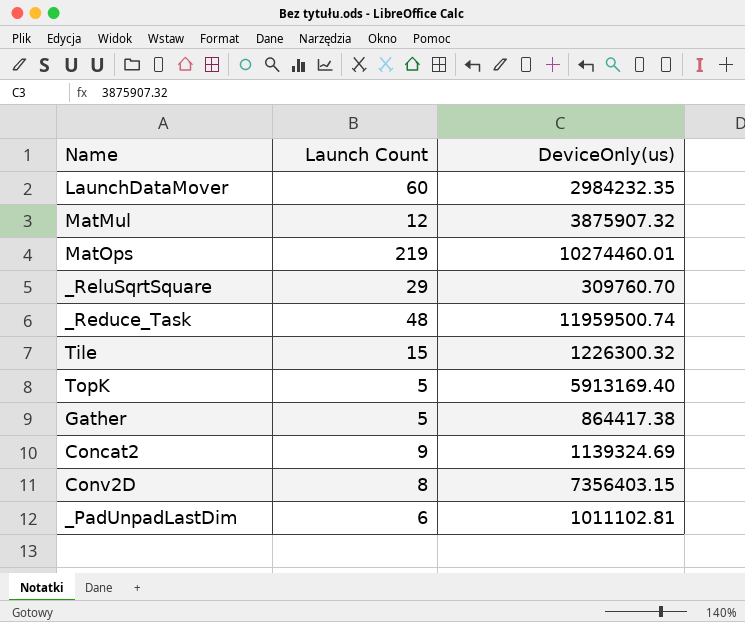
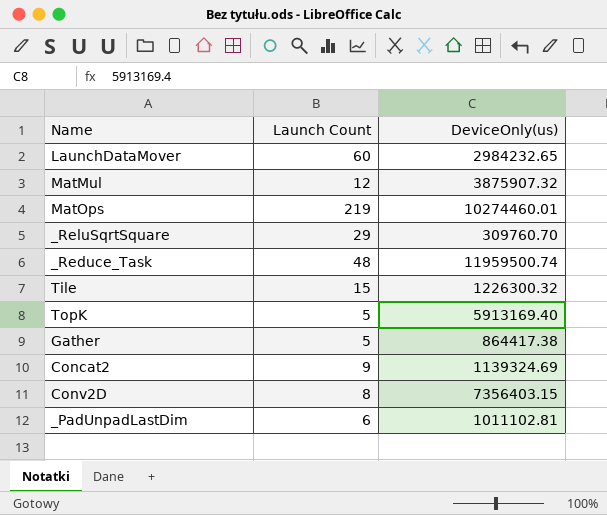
LaunchDataMover | DeviceOnly(us): 2984232.35 -> 2984232.65

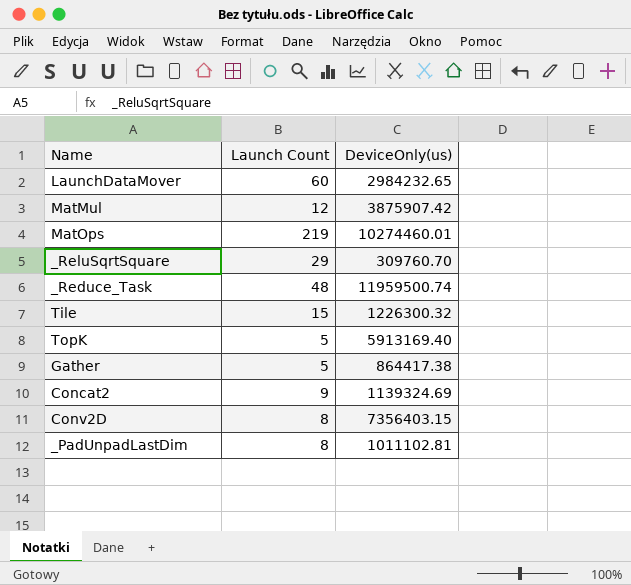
MatMul | DeviceOnly(us): 3875907.32 -> 3875907.42
_PadUnpadLastDim | Launch Count: 6 -> 8

